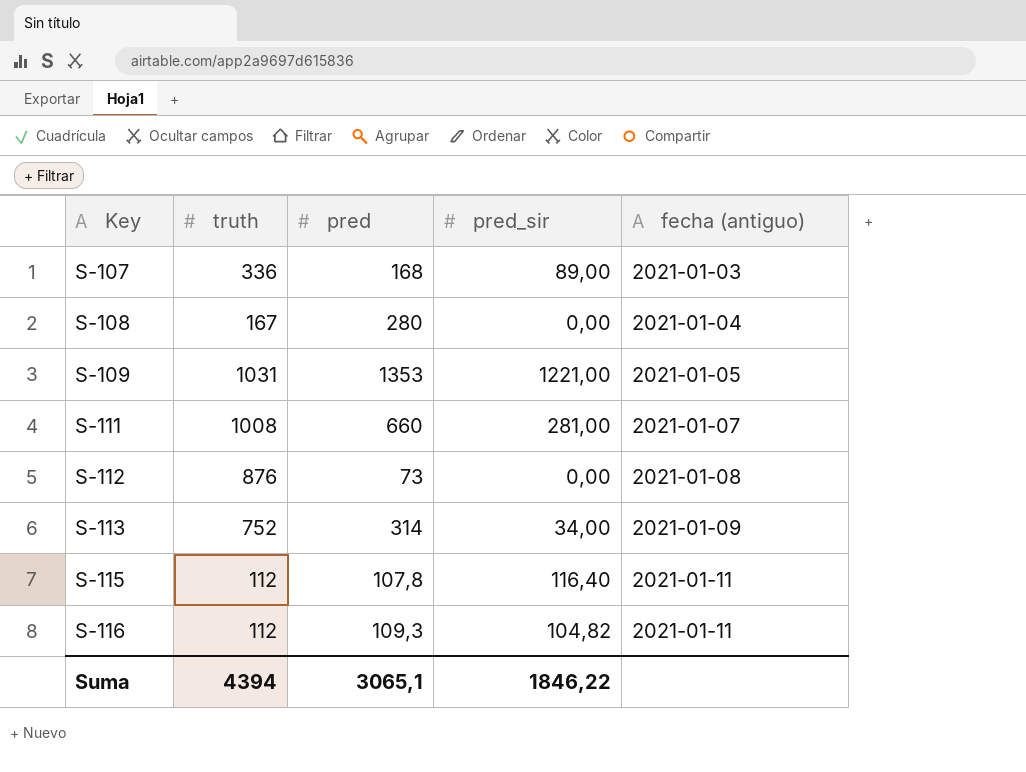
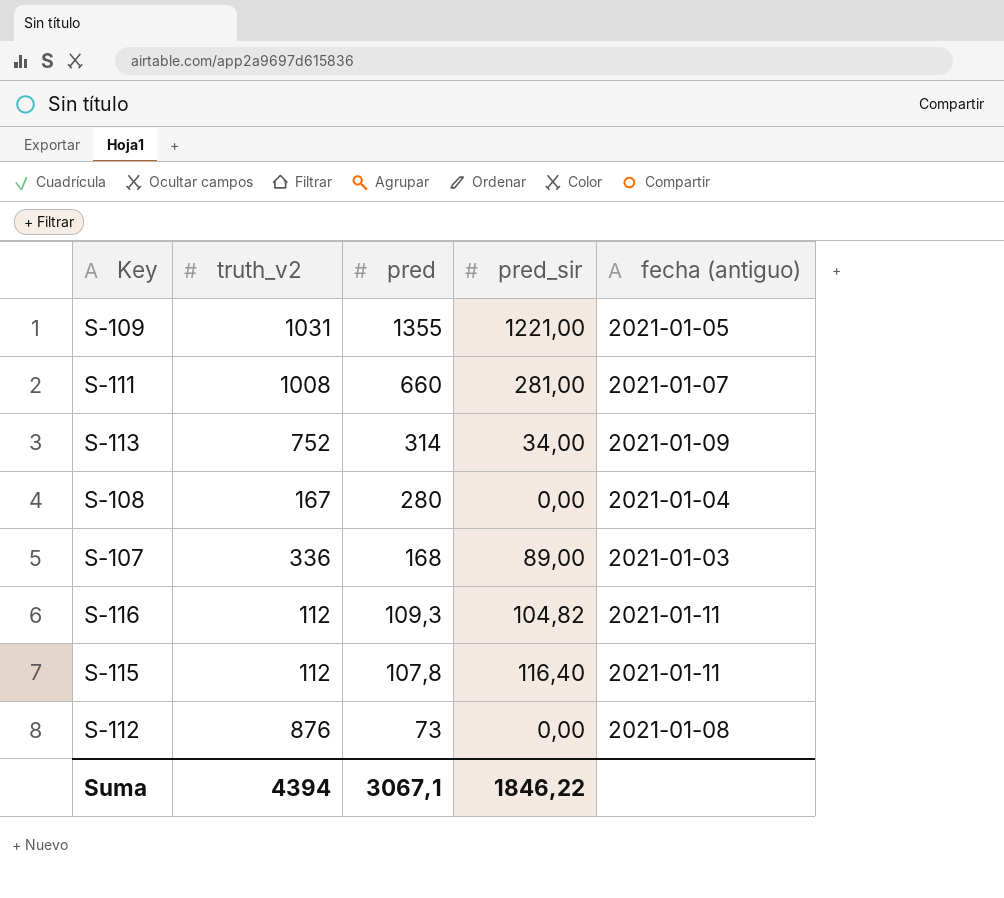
row order: Key ascending -> pred descending
column name: truth -> truth_v2
S-109 | pred: 1353 -> 1355
Suma | pred: 3065,1 -> 3067,1

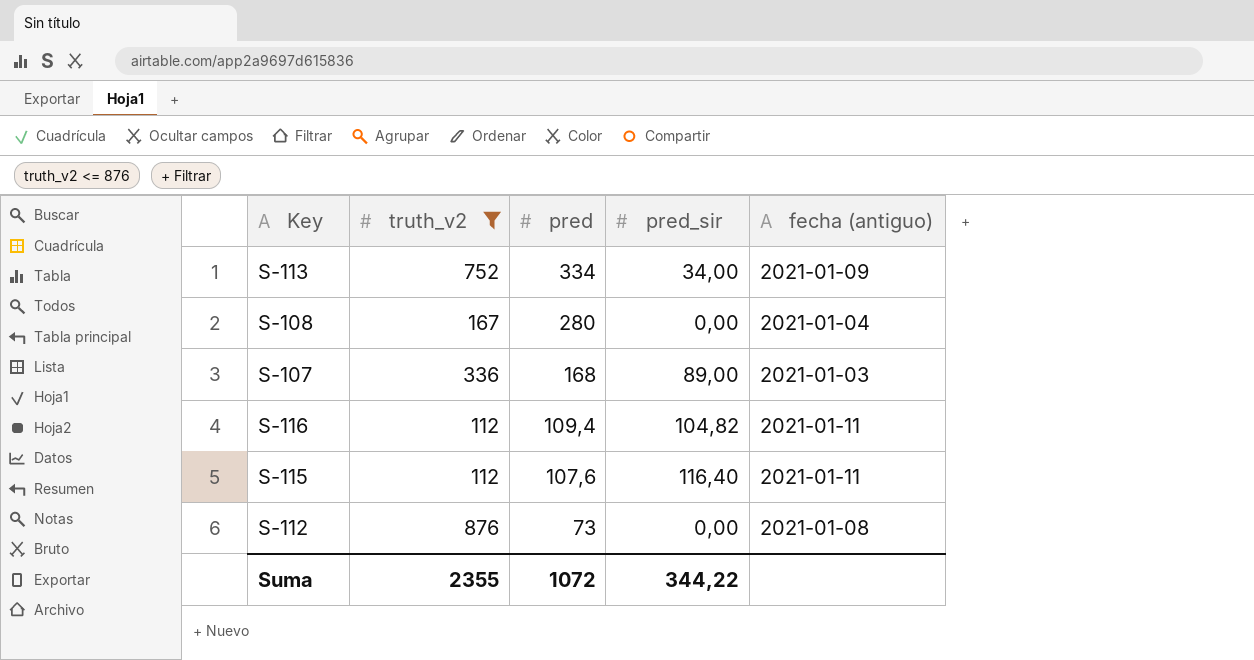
filter: none -> truth_v2 <= 876
S-113 | pred: 314 -> 334
S-116 | pred: 109,3 -> 109,4
S-115 | pred: 107,8 -> 107,6
Suma | truth_v2: 4394 -> 2355
Suma | pred: 3067,1 -> 1072
Suma | pred_sir: 1846,22 -> 344,22

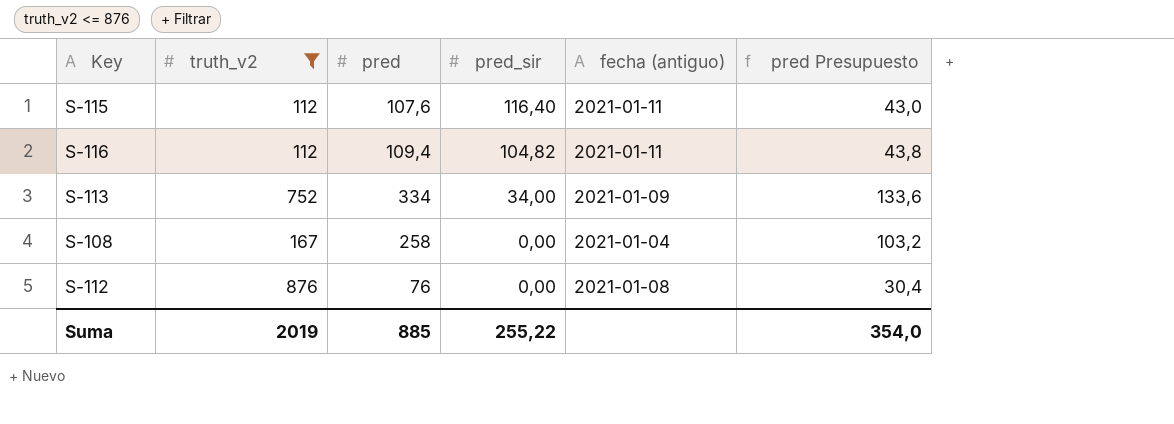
row order: pred descending -> pred_sir descending
column pred Presupuesto | formula: none -> [pred] * 0,4
row S-107: 336 | 168 | 89,00 | 2021-01-03 -> none
S-108 | pred: 280 -> 258
S-112 | pred: 73 -> 76
Suma | truth_v2: 2355 -> 2019
Suma | pred: 1072 -> 885
Suma | pred_sir: 344,22 -> 255,22

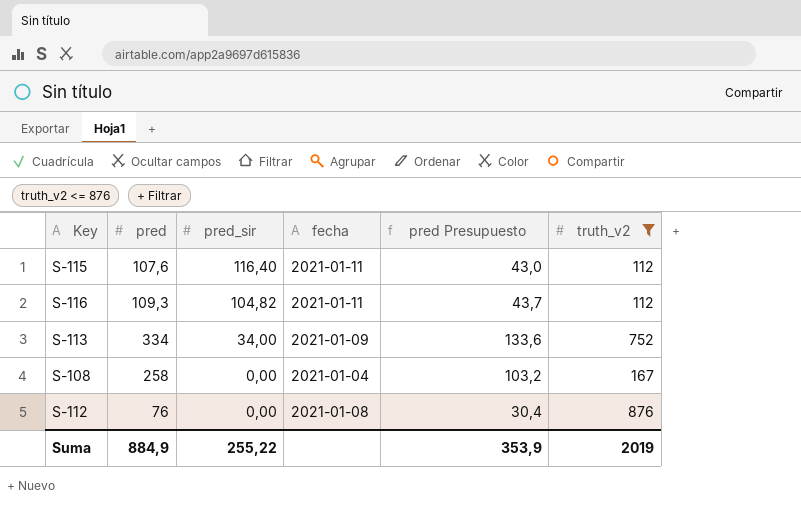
column name: fecha (antiguo) -> fecha
column truth_v2 | position: 2 -> 6
S-116 | pred: 109,4 -> 109,3
S-116 | pred Presupuesto: 43,8 -> 43,7
Suma | pred: 885 -> 884,9
Suma | pred Presupuesto: 354,0 -> 353,9

